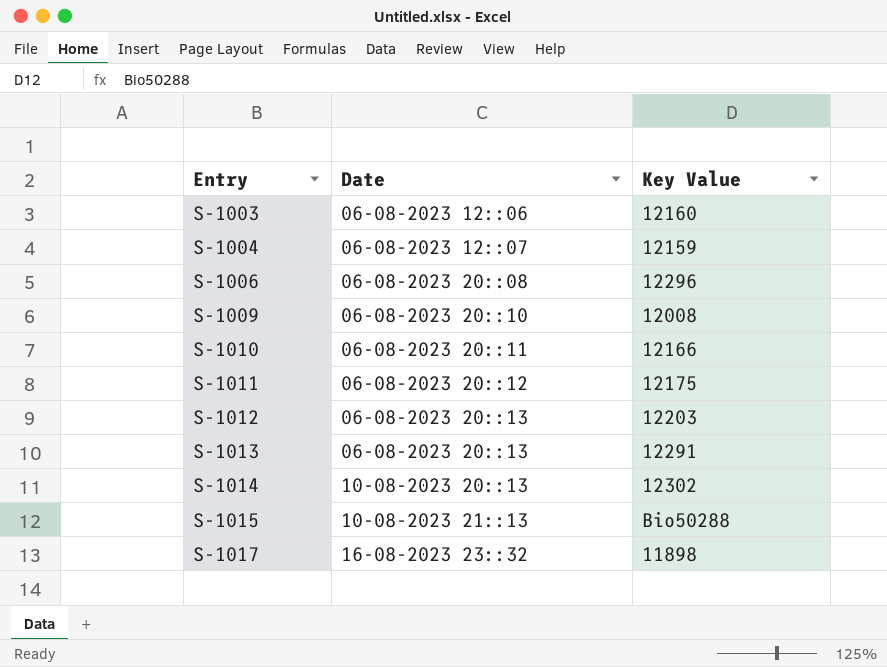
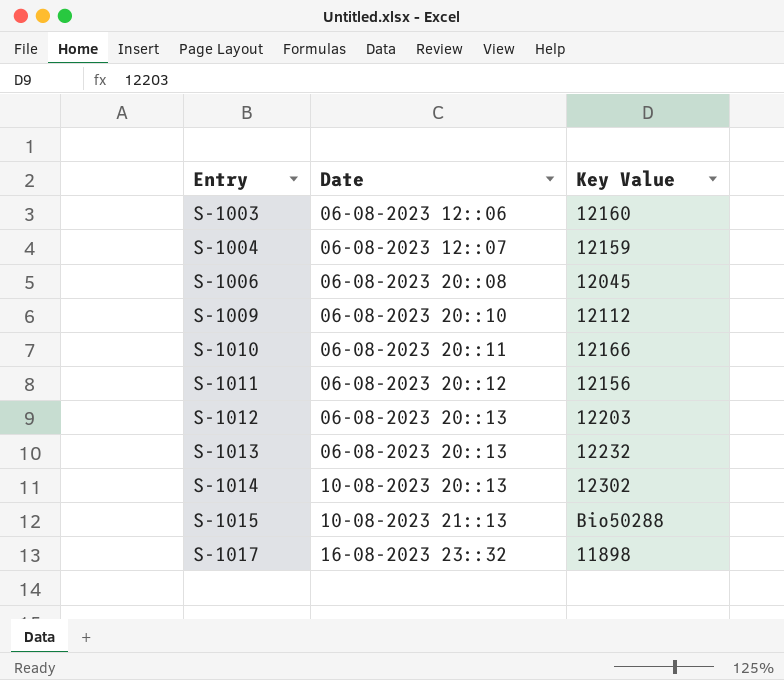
S-1006 | Key Value: 12296 -> 12045
S-1009 | Key Value: 12008 -> 12112
S-1011 | Key Value: 12175 -> 12156
S-1013 | Key Value: 12291 -> 12232

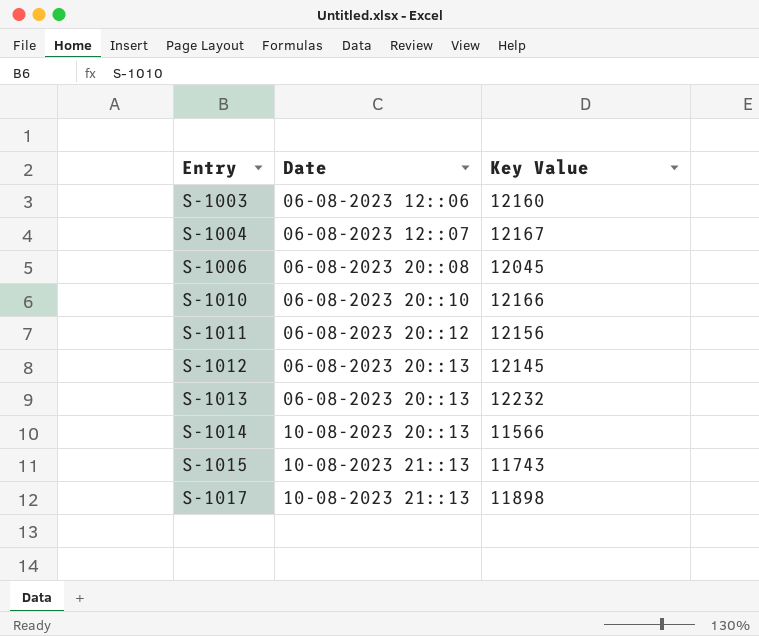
row S-1009: 06-08-2023 20::10 | 12112 -> none
S-1004 | Key Value: 12159 -> 12167
S-1010 | Date: 06-08-2023 20::11 -> 06-08-2023 20::10
S-1012 | Key Value: 12203 -> 12145
S-1014 | Key Value: 12302 -> 11566
S-1015 | Key Value: Bio50288 -> 11743
S-1017 | Date: 16-08-2023 23::32 -> 10-08-2023 21::13

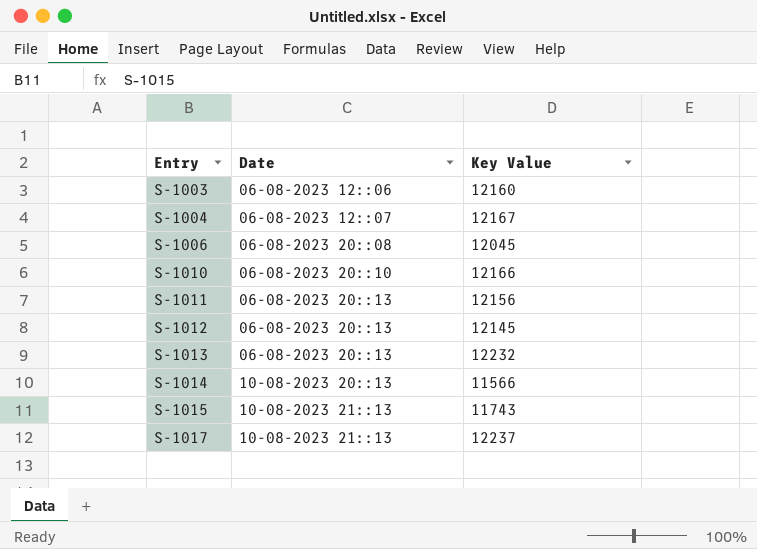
S-1011 | Date: 06-08-2023 20::12 -> 06-08-2023 20::13
S-1017 | Key Value: 11898 -> 12237

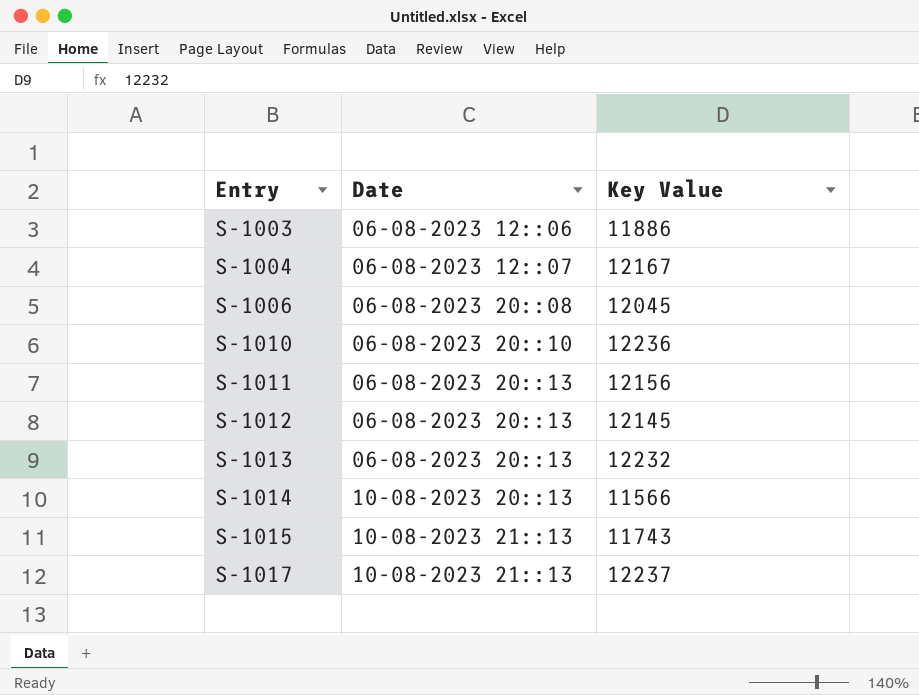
S-1003 | Key Value: 12160 -> 11886
S-1010 | Key Value: 12166 -> 12236

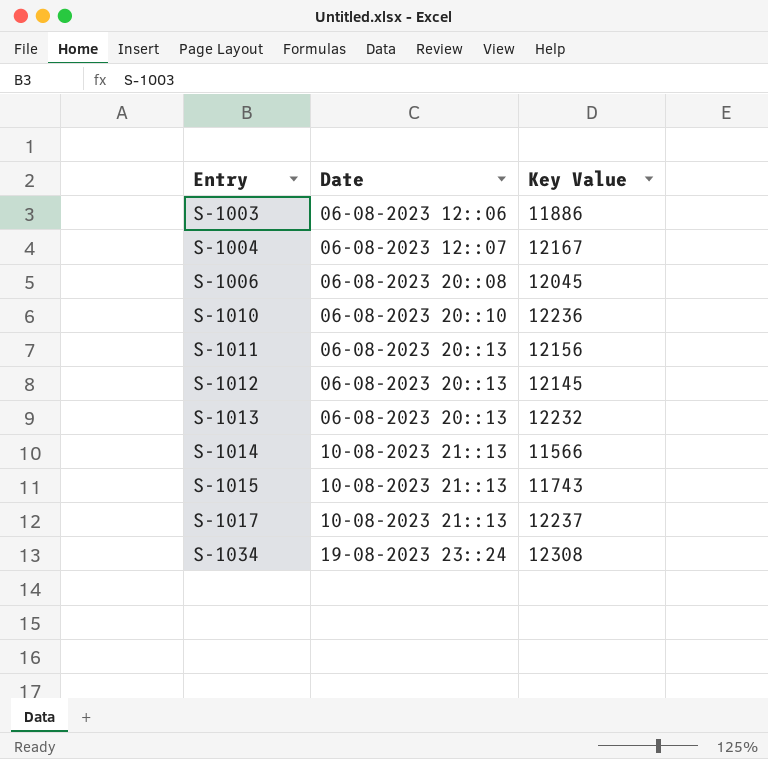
S-1014 | Date: 10-08-2023 20::13 -> 10-08-2023 21::13
row S-1034: none -> 19-08-2023 23::24 | 12308

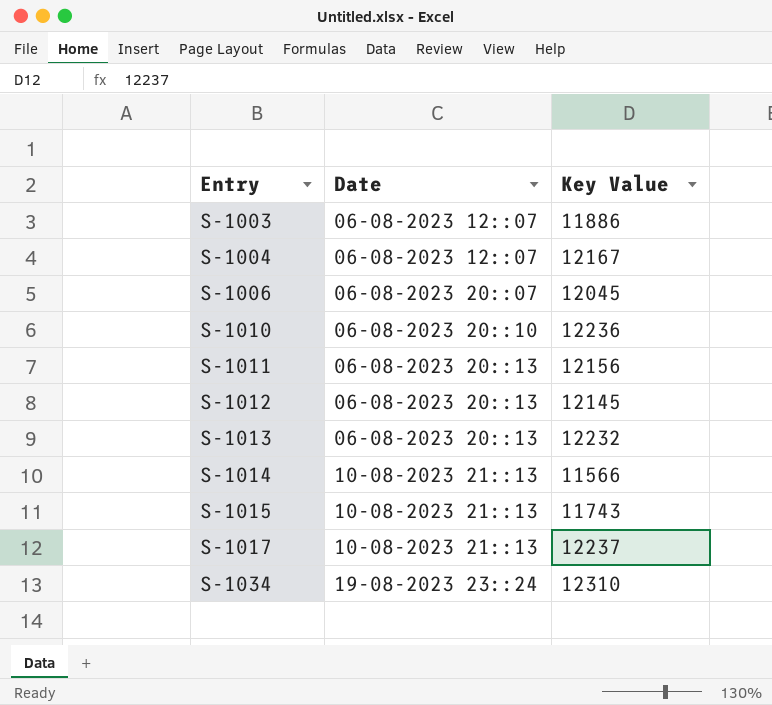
S-1003 | Date: 06-08-2023 12::06 -> 06-08-2023 12::07
S-1006 | Date: 06-08-2023 20::08 -> 06-08-2023 20::07
S-1034 | Key Value: 12308 -> 12310

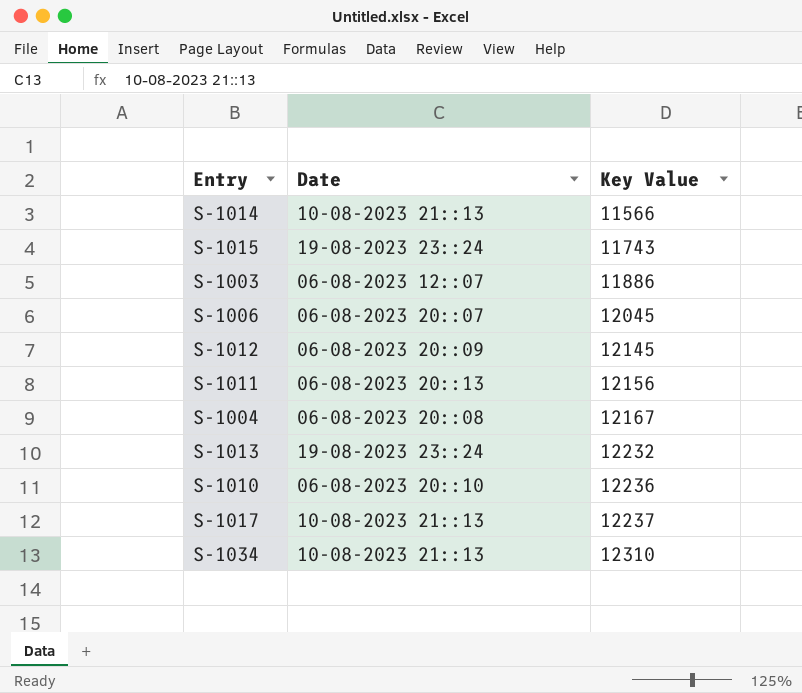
row order: Entry ascending -> Key Value ascending
S-1015 | Date: 10-08-2023 21::13 -> 19-08-2023 23::24
S-1012 | Date: 06-08-2023 20::13 -> 06-08-2023 20::09
S-1004 | Date: 06-08-2023 12::07 -> 06-08-2023 20::08
S-1013 | Date: 06-08-2023 20::13 -> 19-08-2023 23::24
S-1034 | Date: 19-08-2023 23::24 -> 10-08-2023 21::13

